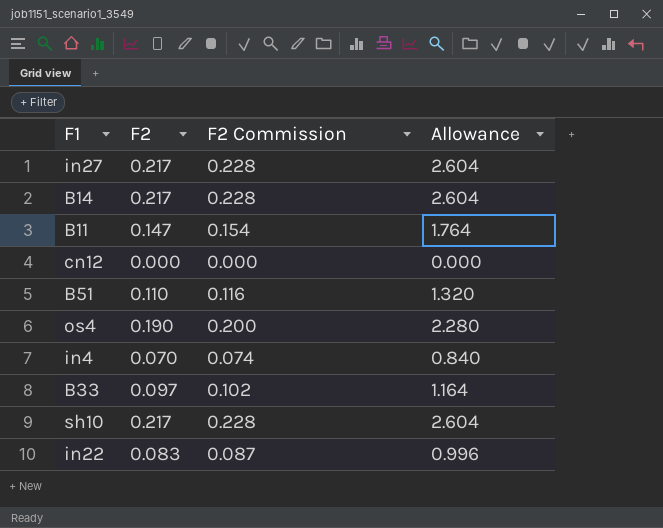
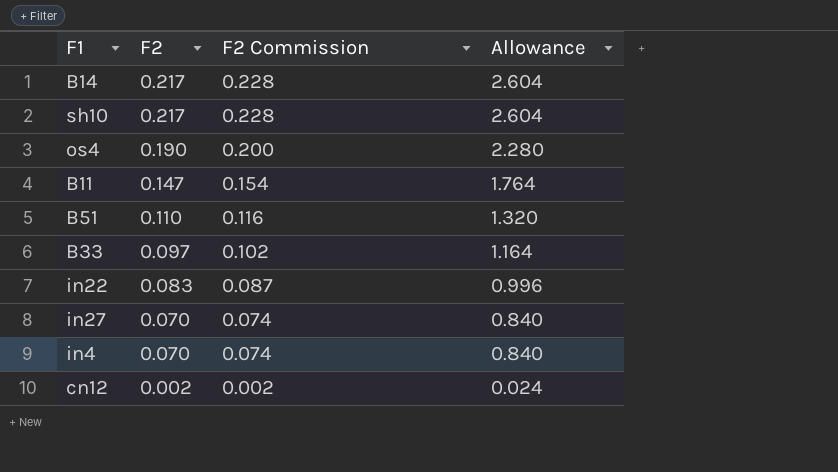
row order: none -> F2 descending
in27 | F2: 0.217 -> 0.070
in27 | F2 Commission: 0.228 -> 0.074
in27 | Allowance: 2.604 -> 0.840
cn12 | F2: 0.000 -> 0.002
cn12 | F2 Commission: 0.000 -> 0.002
cn12 | Allowance: 0.000 -> 0.024

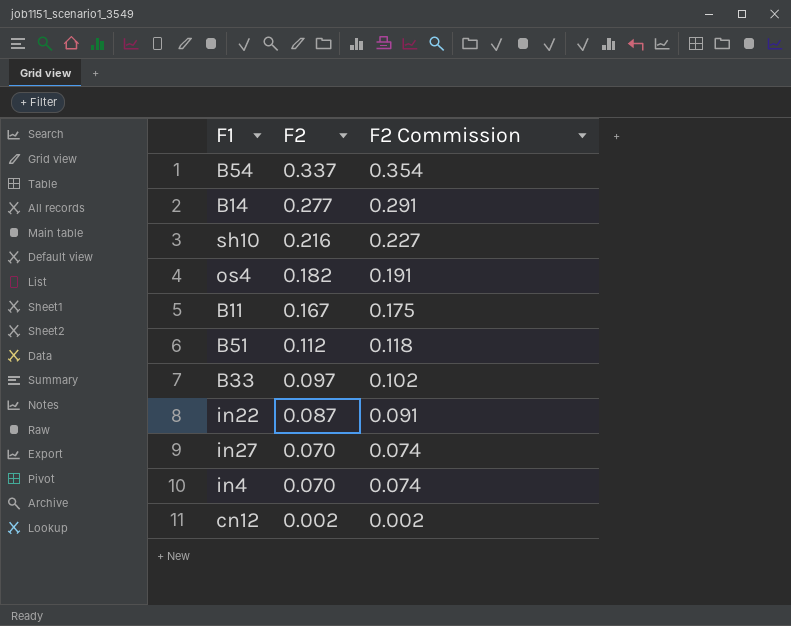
column Allowance | formula: [F2] * 12 -> none
row B54: none -> 0.337 | 0.354
B14 | F2: 0.217 -> 0.277
B14 | F2 Commission: 0.228 -> 0.291
sh10 | F2: 0.217 -> 0.216
sh10 | F2 Commission: 0.228 -> 0.227
os4 | F2: 0.190 -> 0.182
os4 | F2 Commission: 0.200 -> 0.191
B11 | F2: 0.147 -> 0.167
B11 | F2 Commission: 0.154 -> 0.175
B51 | F2: 0.110 -> 0.112
B51 | F2 Commission: 0.116 -> 0.118
in22 | F2: 0.083 -> 0.087
in22 | F2 Commission: 0.087 -> 0.091

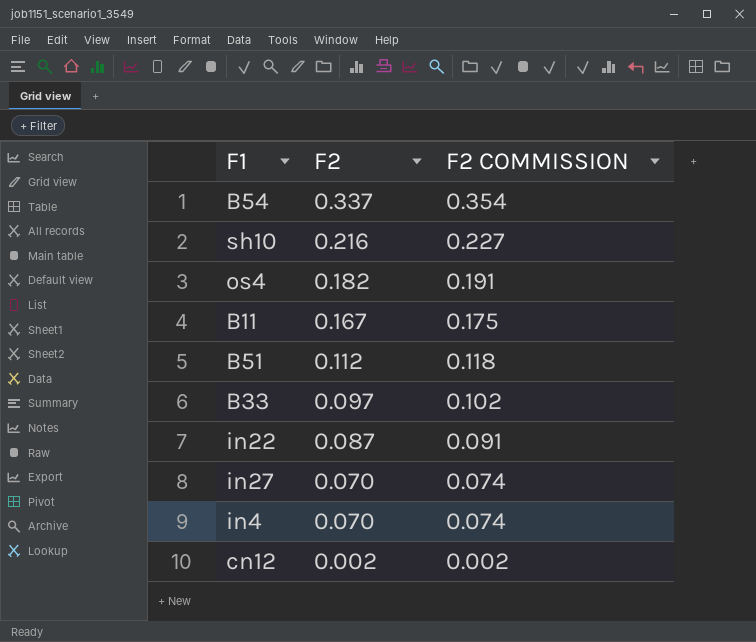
column name: F2 Commission -> F2 COMMISSION
row B14: 0.277 | 0.291 -> none

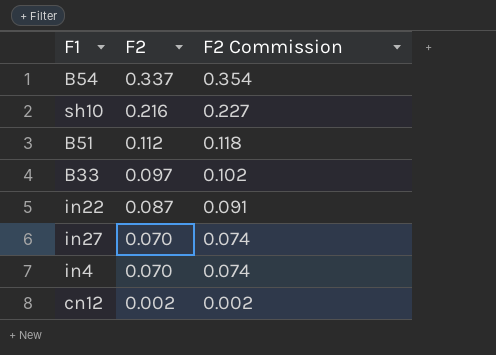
column name: F2 COMMISSION -> F2 Commission
row os4: 0.182 | 0.191 -> none
row B11: 0.167 | 0.175 -> none

